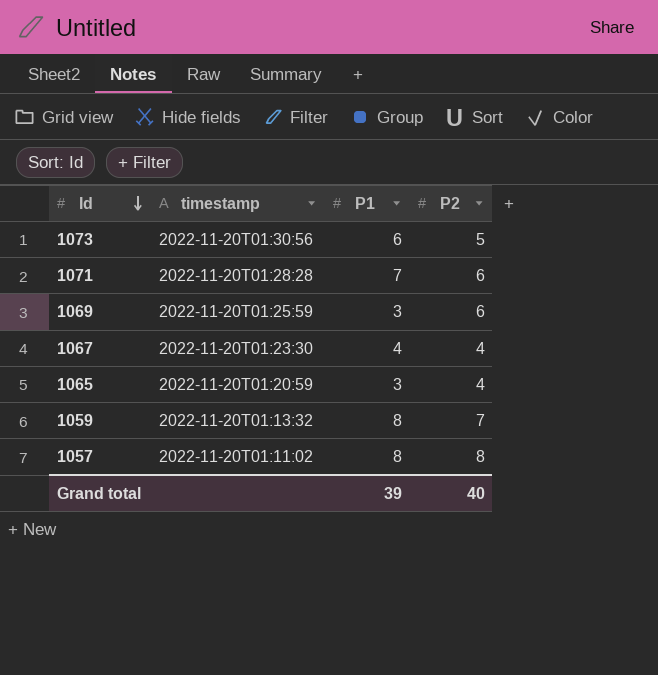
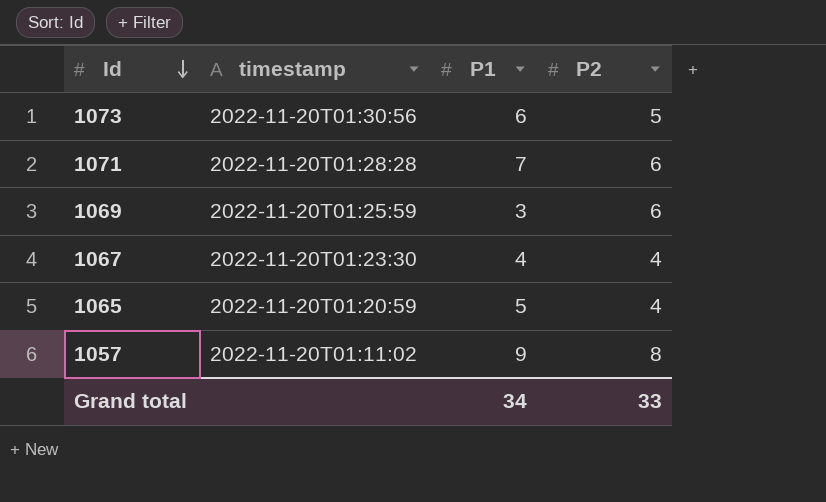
row 1059: 2022-11-20T01:13:32 | 8 | 7 -> none
1065 | P1: 3 -> 5
1057 | P1: 8 -> 9
Grand total | P1: 39 -> 34
Grand total | P2: 40 -> 33

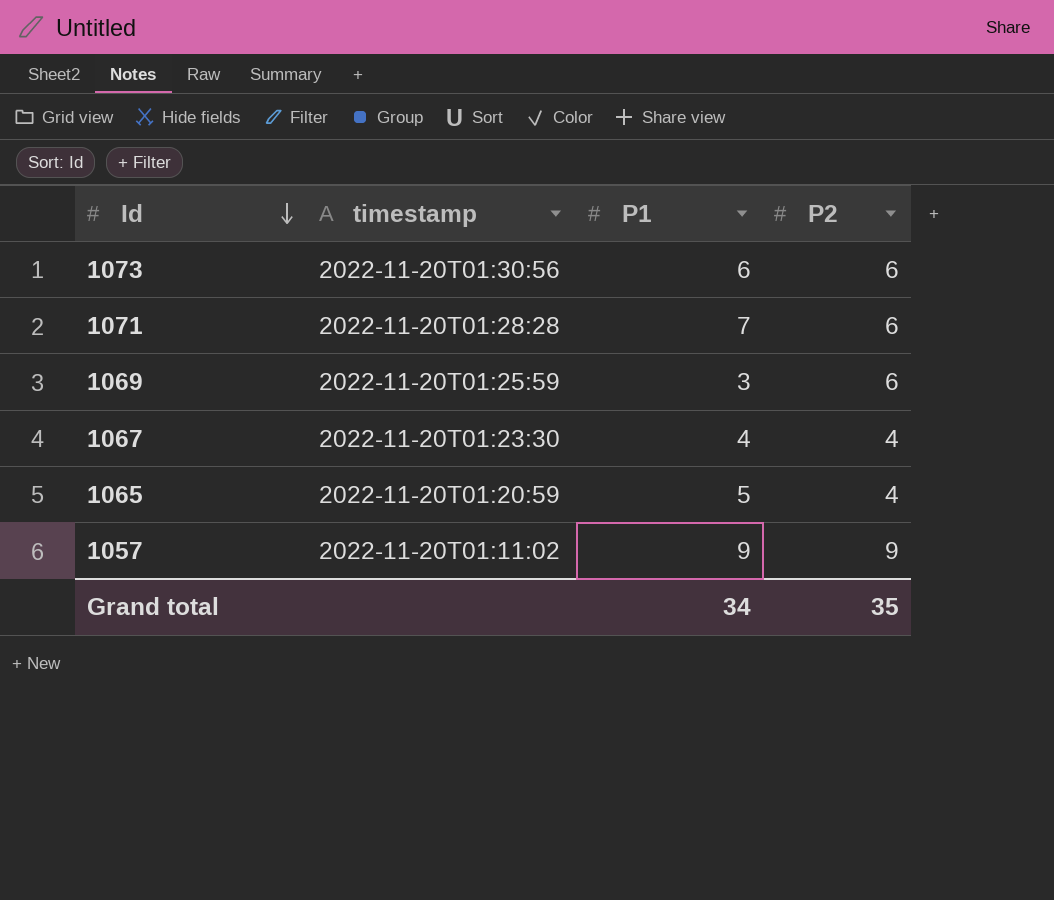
1073 | P2: 5 -> 6
1057 | P2: 8 -> 9
Grand total | P2: 33 -> 35

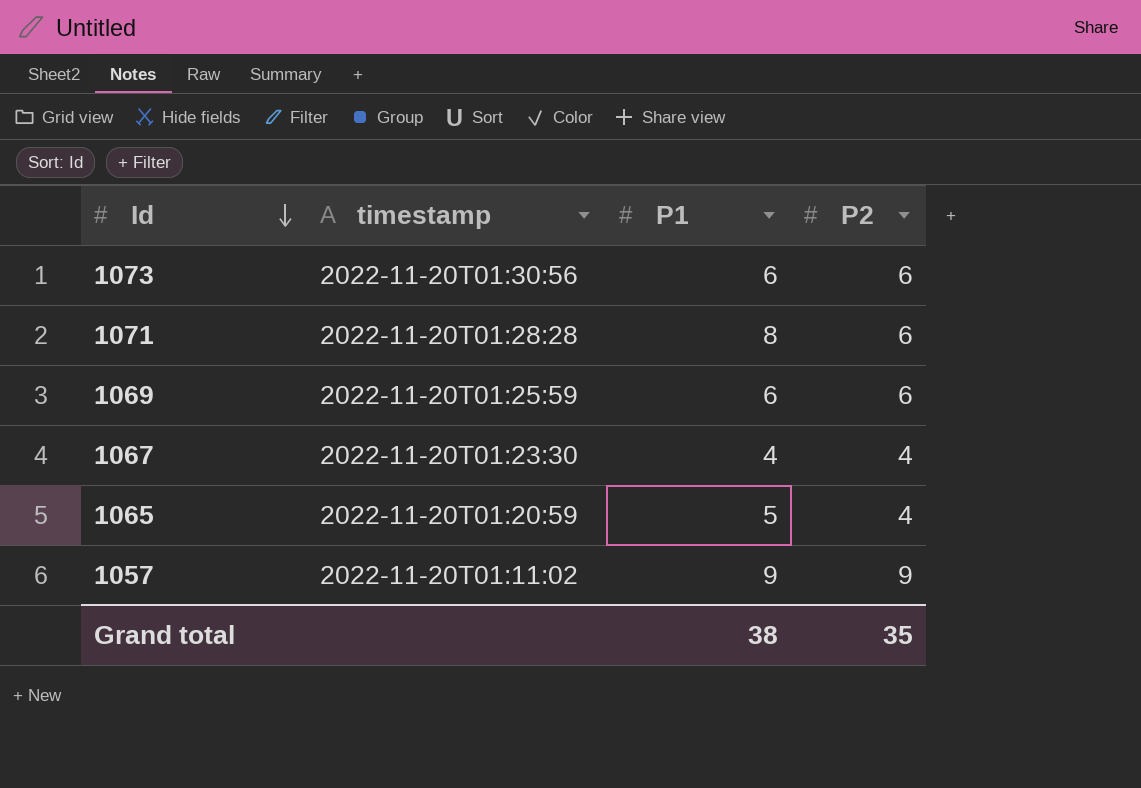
1071 | P1: 7 -> 8
1069 | P1: 3 -> 6
Grand total | P1: 34 -> 38

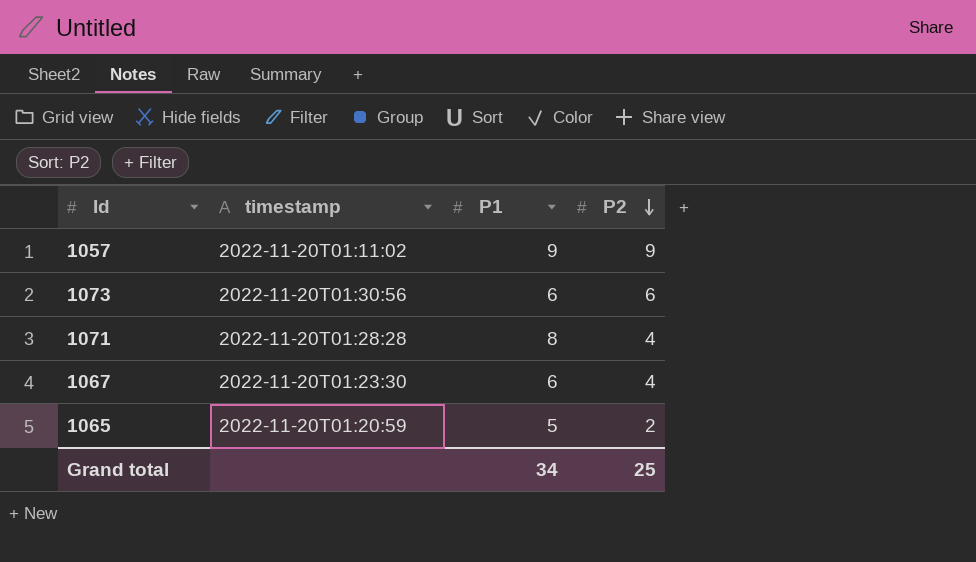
row order: Id descending -> P2 descending
row 1069: 2022-11-20T01:25:59 | 6 | 6 -> none
1071 | P2: 6 -> 4
1067 | P1: 4 -> 6
1065 | P2: 4 -> 2
Grand total | P1: 38 -> 34
Grand total | P2: 35 -> 25

